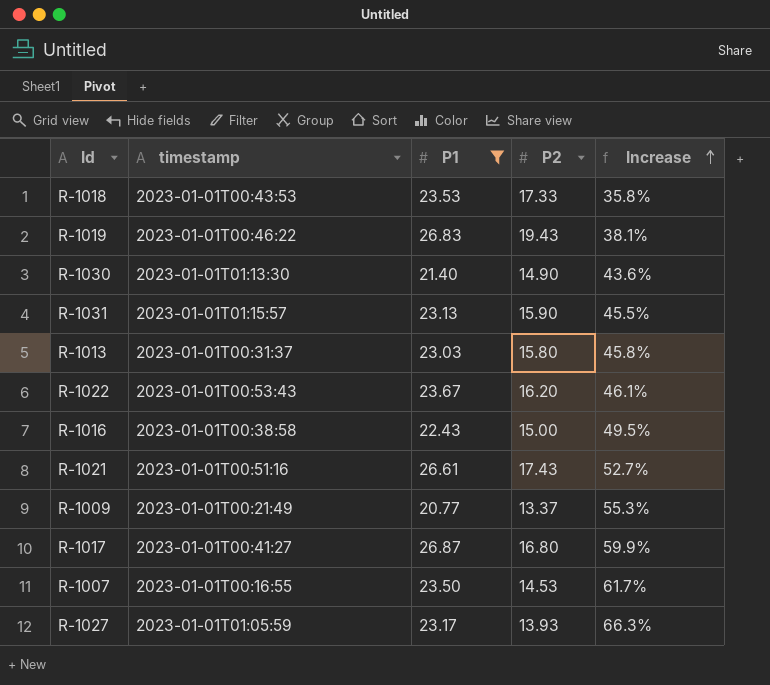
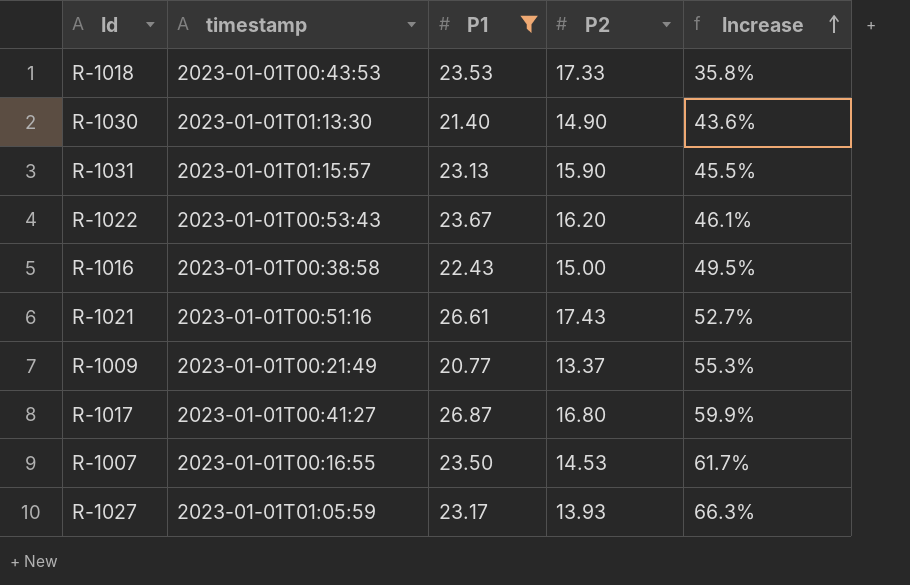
row R-1019: 2023-01-01T00:46:22 | 26.83 | 19.43 | 38.1% -> none
row R-1013: 2023-01-01T00:31:37 | 23.03 | 15.80 | 45.8% -> none

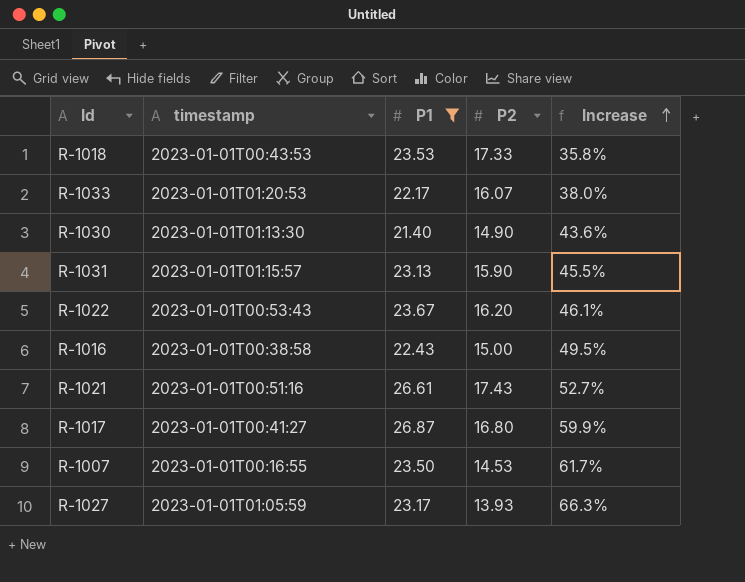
row R-1009: 2023-01-01T00:21:49 | 20.77 | 13.37 | 55.3% -> none
row R-1033: none -> 2023-01-01T01:20:53 | 22.17 | 16.07 | 38.0%

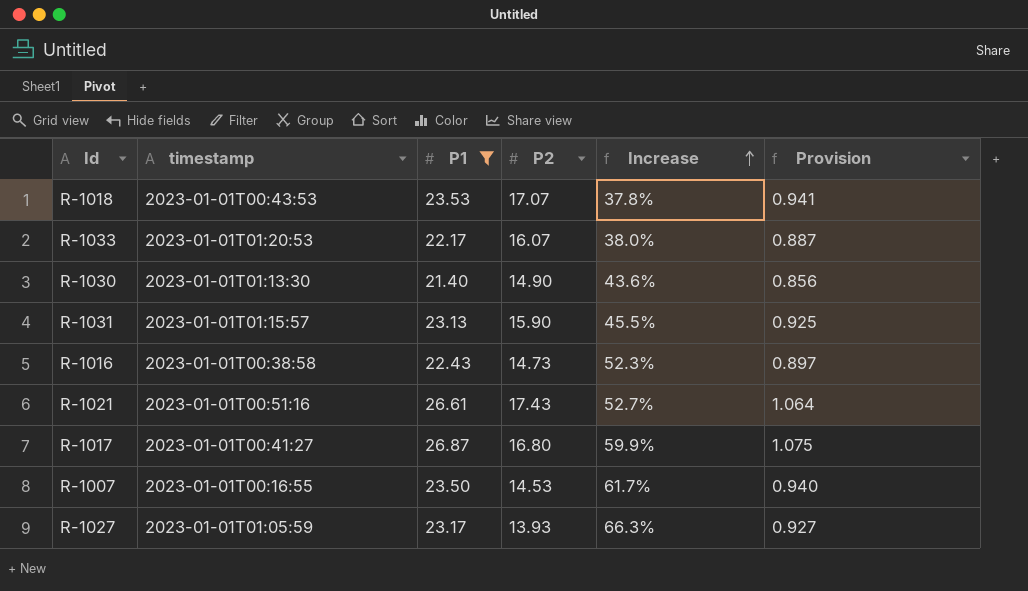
column Provision | formula: none -> [P1] * 0.04
row R-1022: 2023-01-01T00:53:43 | 23.67 | 16.20 | 46.1% -> none
R-1018 | P2: 17.33 -> 17.07
R-1018 | Increase: 35.8% -> 37.8%
R-1016 | P2: 15.00 -> 14.73
R-1016 | Increase: 49.5% -> 52.3%

